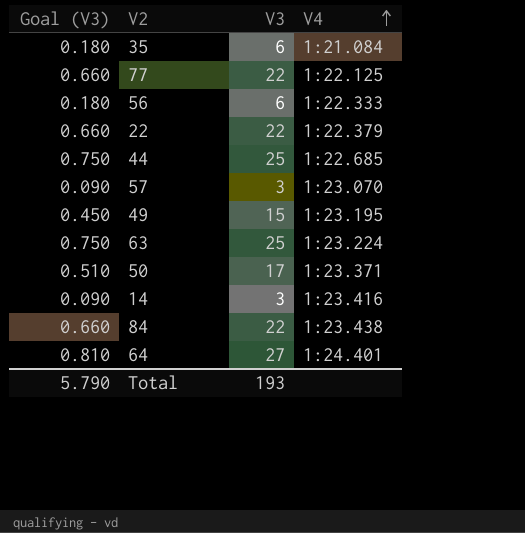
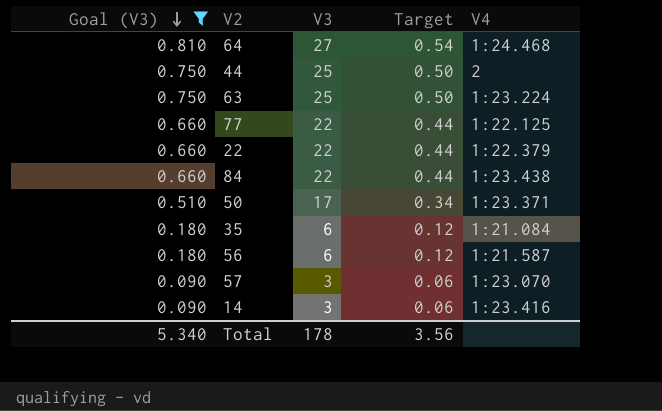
filter: none -> Goal (V3) != 0.450
row order: V4 ascending -> Goal (V3) descending
column Target | formula: none -> [V3] * 0.02
64 | V4: 1:24.401 -> 1:24.468
44 | V4: 1:22.685 -> 2
56 | V4: 1:22.333 -> 1:21.587
Total | Goal (V3): 5.790 -> 5.340
Total | V3: 193 -> 178

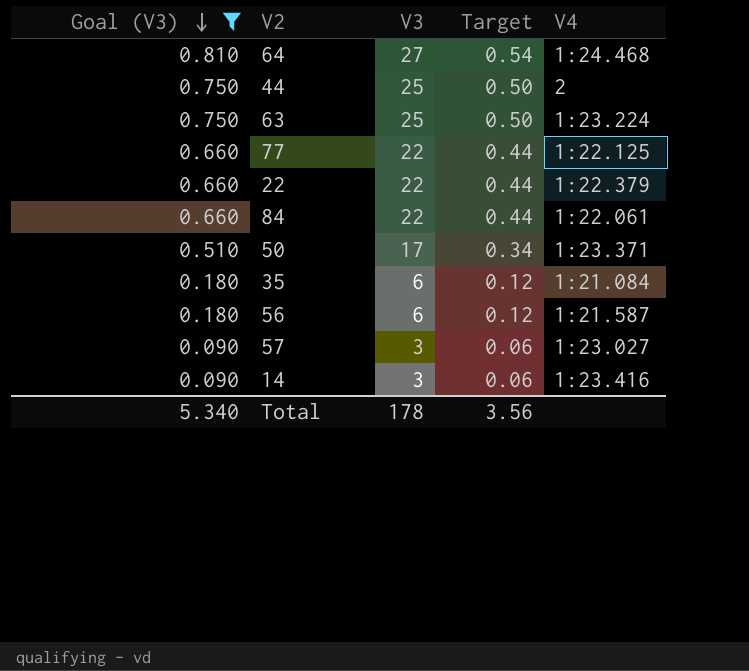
84 | V4: 1:23.438 -> 1:22.061
57 | V4: 1:23.070 -> 1:23.027

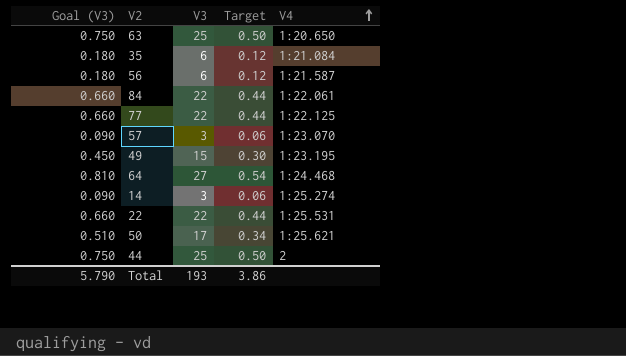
filter: Goal (V3) != 0.450 -> none
row order: Goal (V3) descending -> V4 ascending
63 | V4: 1:23.224 -> 1:20.650
57 | V4: 1:23.027 -> 1:23.070
14 | V4: 1:23.416 -> 1:25.274
22 | V4: 1:22.379 -> 1:25.531
50 | V4: 1:23.371 -> 1:25.621
Total | Goal (V3): 5.340 -> 5.790
Total | V3: 178 -> 193
Total | Target: 3.56 -> 3.86

